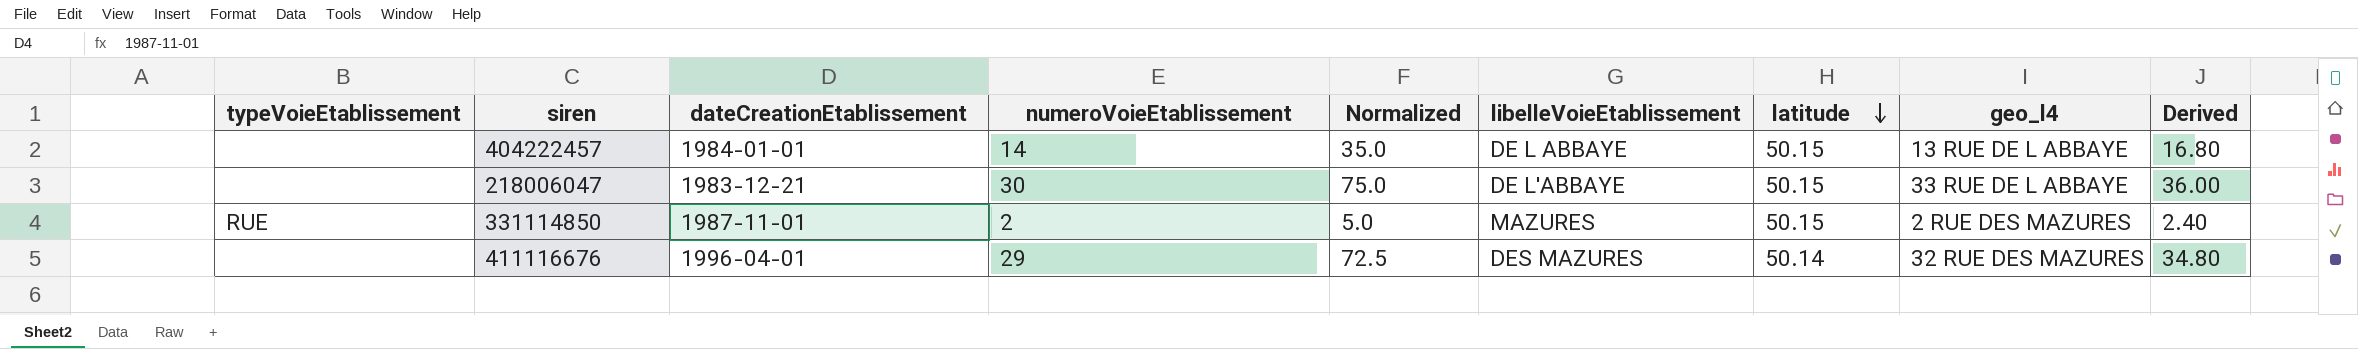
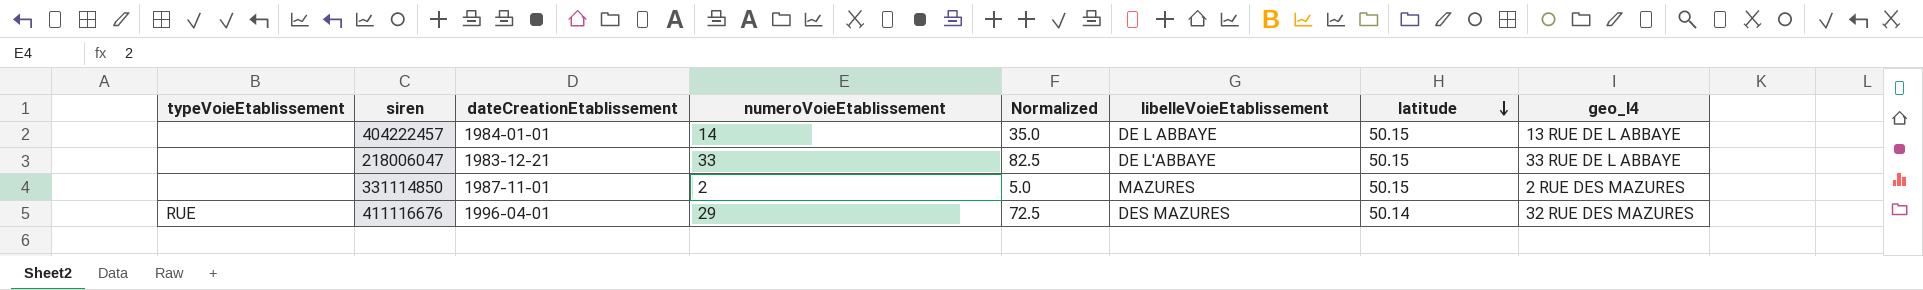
column Derived | formula: [numeroVoieEtablissement] * 1.2 -> none
218006047 | numeroVoieEtablissement: 30 -> 33
218006047 | Normalized: 75.0 -> 82.5
331114850 | typeVoieEtablissement: RUE -> none
411116676 | typeVoieEtablissement: none -> RUE

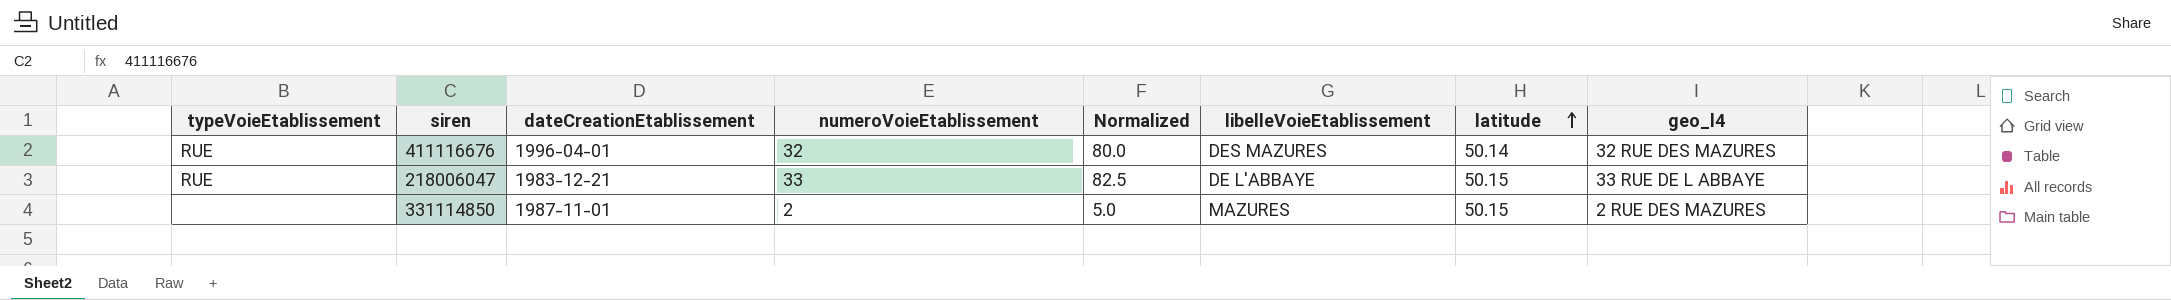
row order: latitude descending -> latitude ascending
row 404222457: none | 1984-01-01 | 14 | 35.0 | DE L ABBAYE | 50.15 | 13 RUE DE L ABBAYE -> none
411116676 | numeroVoieEtablissement: 29 -> 32
411116676 | Normalized: 72.5 -> 80.0
218006047 | typeVoieEtablissement: none -> RUE

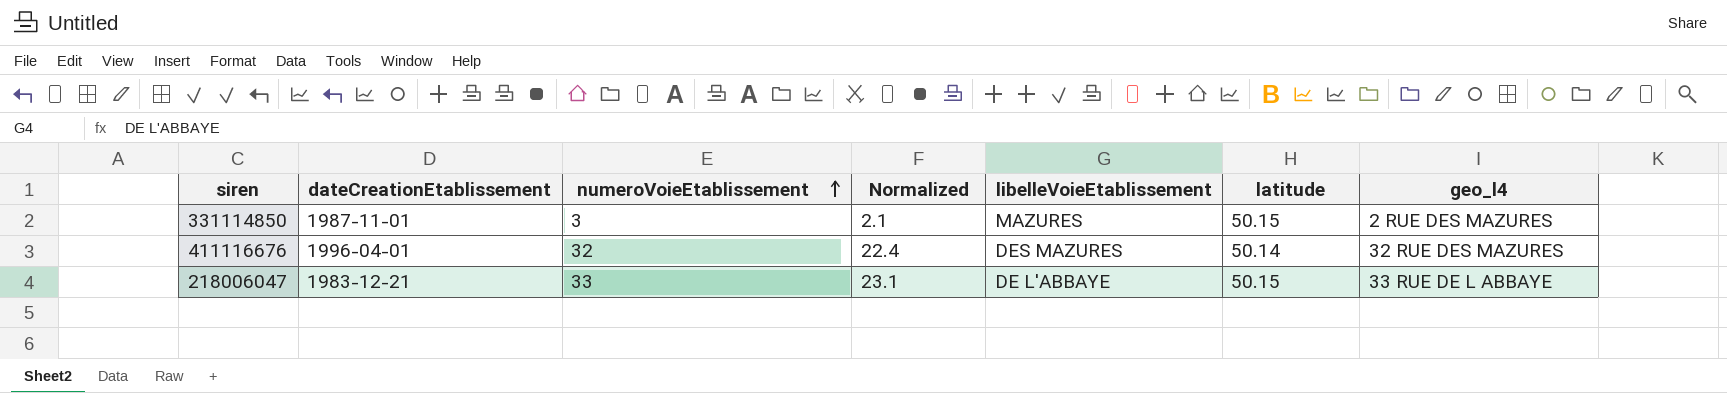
row order: latitude ascending -> numeroVoieEtablissement ascending
column typeVoieEtablissement | position: 1 -> none
column Normalized | formula: [numeroVoieEtablissement] * 2.5 -> [numeroVoieEtablissement] * 0.7
331114850 | numeroVoieEtablissement: 2 -> 3

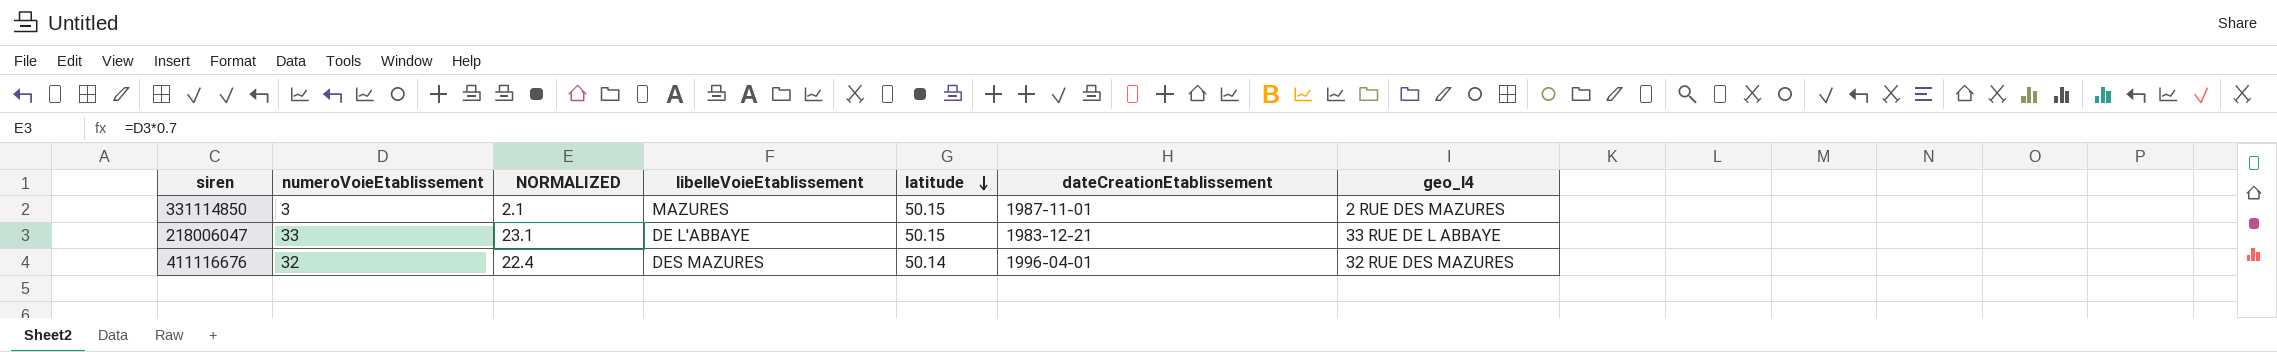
row order: numeroVoieEtablissement ascending -> latitude descending
column name: Normalized -> NORMALIZED
column dateCreationEtablissement | position: 2 -> 6

